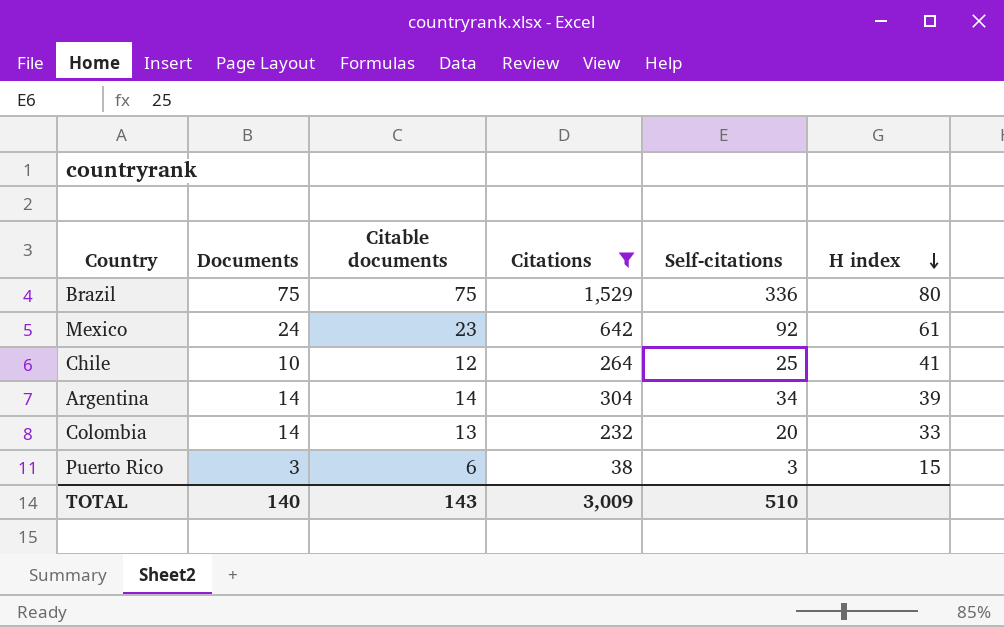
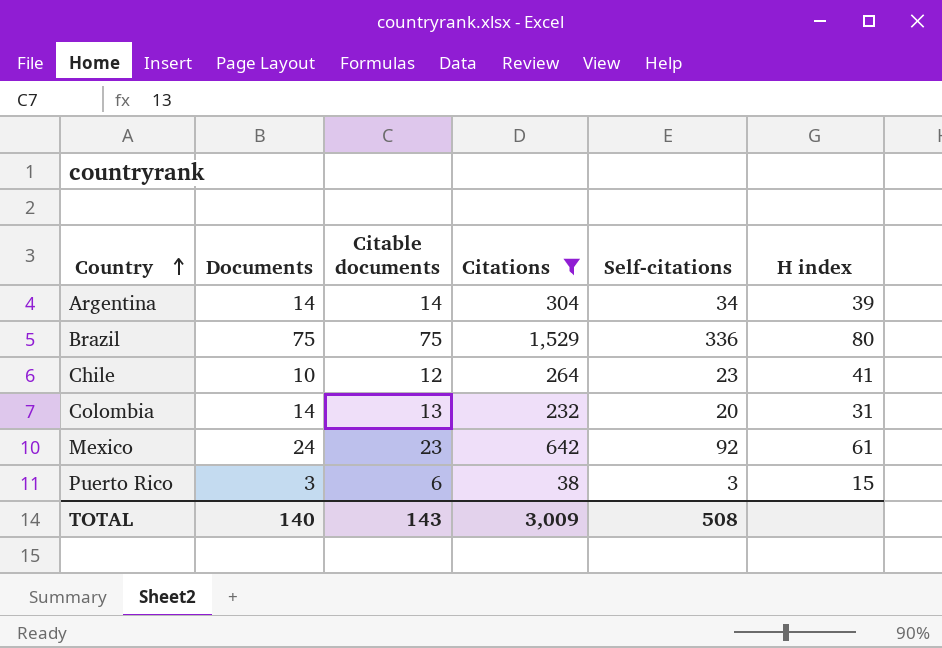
row order: H index descending -> Country ascending
Chile | Self-citations: 25 -> 23
Colombia | H index: 33 -> 31
TOTAL | Self-citations: 510 -> 508

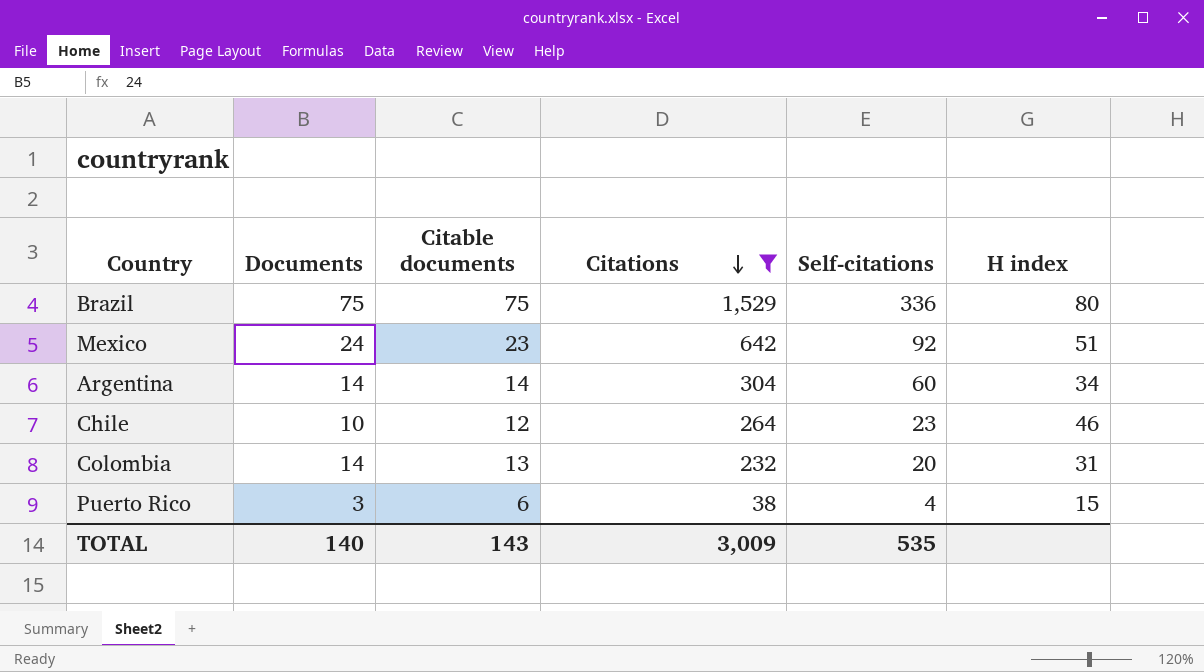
row order: Country ascending -> Citations descending
Mexico | H index: 61 -> 51
Argentina | Self-citations: 34 -> 60
Argentina | H index: 39 -> 34
Chile | H index: 41 -> 46
Puerto Rico | Self-citations: 3 -> 4
TOTAL | Self-citations: 508 -> 535

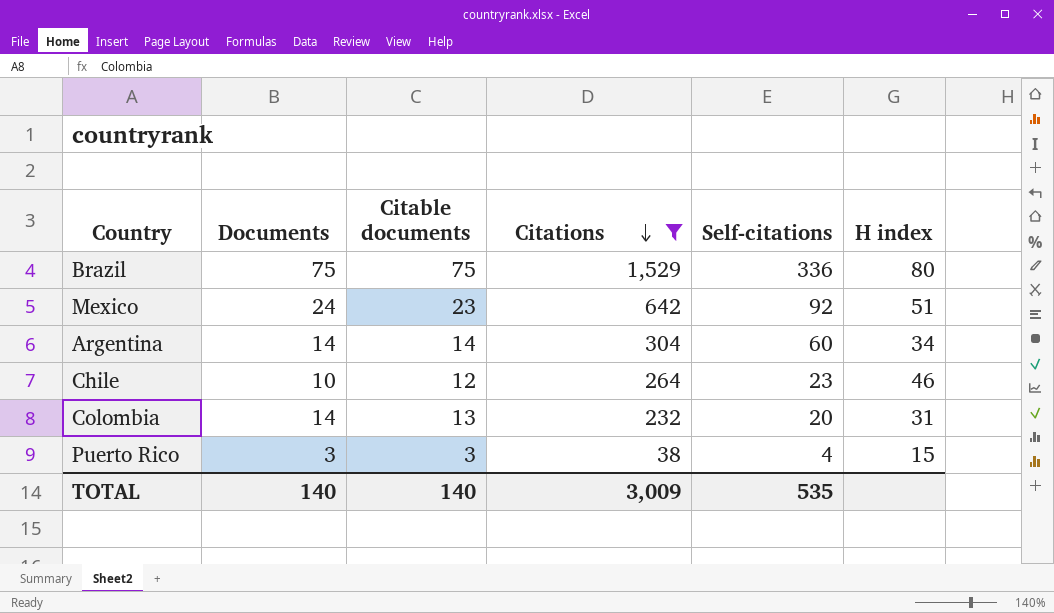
Puerto Rico | Citable documents: 6 -> 3
TOTAL | Citable documents: 143 -> 140

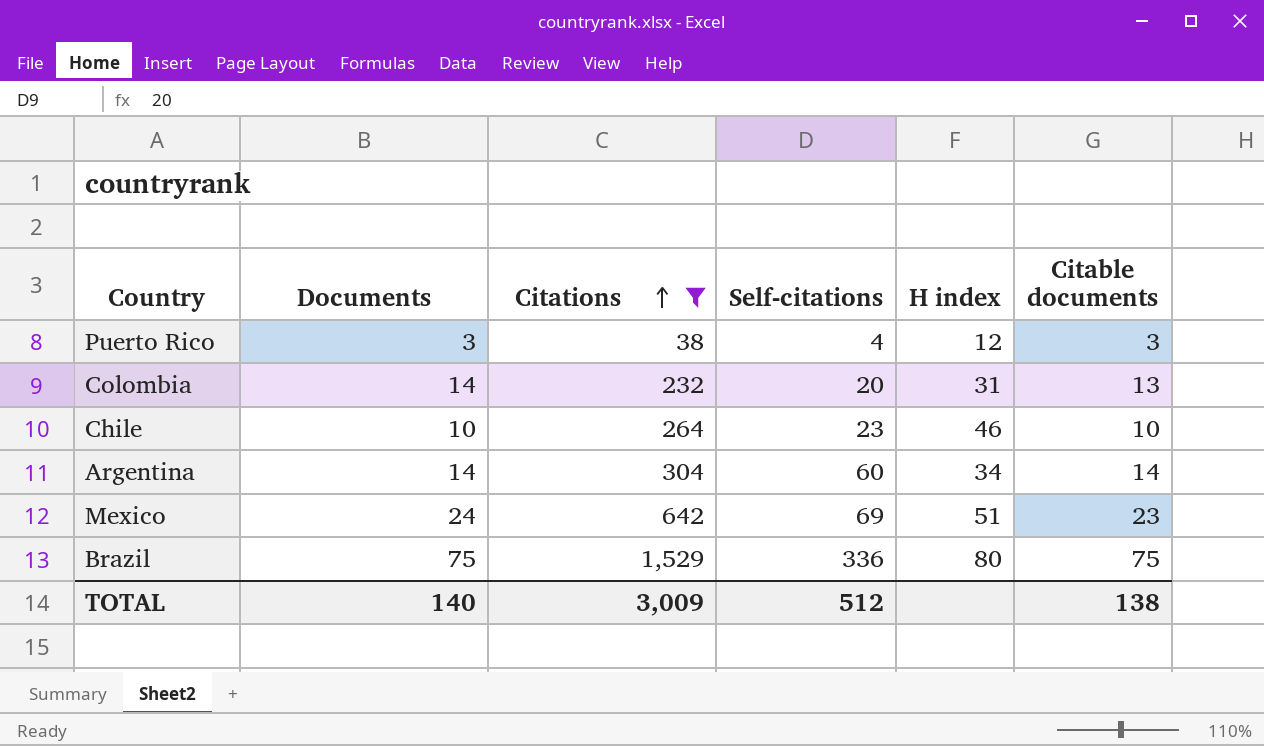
row order: Citations descending -> Citations ascending
column Citable documents | position: 3 -> 6
Puerto Rico | H index: 15 -> 12
Chile | Citable documents: 12 -> 10
Mexico | Self-citations: 92 -> 69
TOTAL | Self-citations: 535 -> 512
TOTAL | Citable documents: 140 -> 138

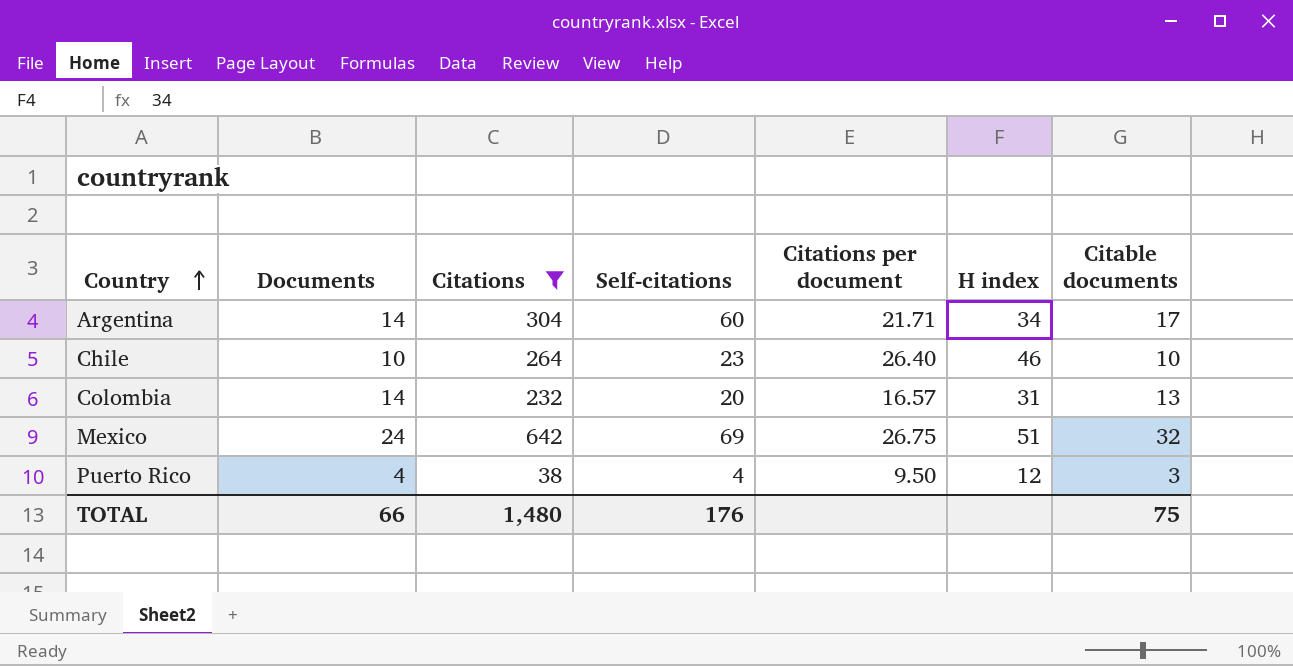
row order: Citations ascending -> Country ascending
column Citations per document | formula: none -> [Citations] / [Documents]
row Brazil: 75 | 1,529 | 336 | 80 | 75 -> none
Argentina | Citable documents: 14 -> 17
Mexico | Citable documents: 23 -> 32
Puerto Rico | Documents: 3 -> 4
TOTAL | Documents: 140 -> 66
TOTAL | Citations: 3,009 -> 1,480
TOTAL | Self-citations: 512 -> 176
TOTAL | Citable documents: 138 -> 75

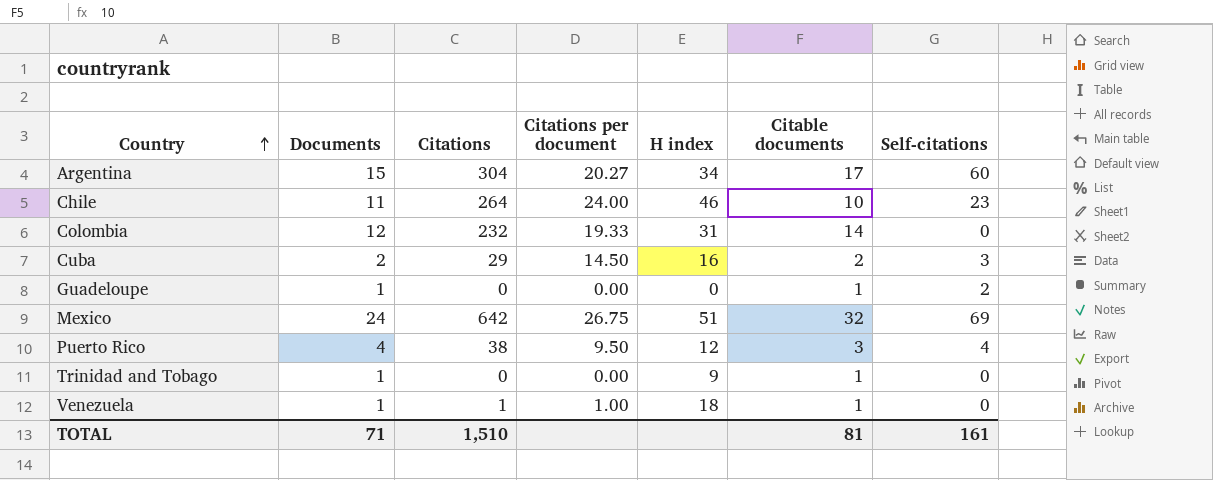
filter: Citations >= 38 -> none
column Self-citations | position: 4 -> 7
Argentina | Documents: 14 -> 15
Argentina | Citations per document: 21.71 -> 20.27
Chile | Documents: 10 -> 11
Chile | Citations per document: 26.40 -> 24.00
Colombia | Documents: 14 -> 12
Colombia | Citations per document: 16.57 -> 19.33
Colombia | Citable documents: 13 -> 14
Colombia | Self-citations: 20 -> 0
TOTAL | Documents: 66 -> 71
TOTAL | Citations: 1,480 -> 1,510
TOTAL | Citable documents: 75 -> 81
TOTAL | Self-citations: 176 -> 161

